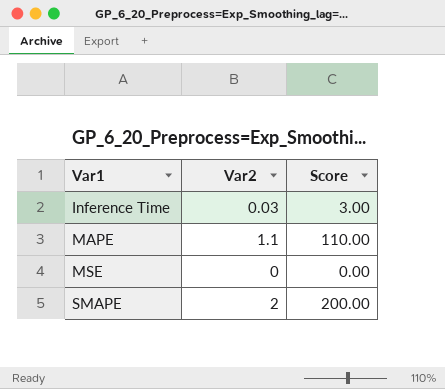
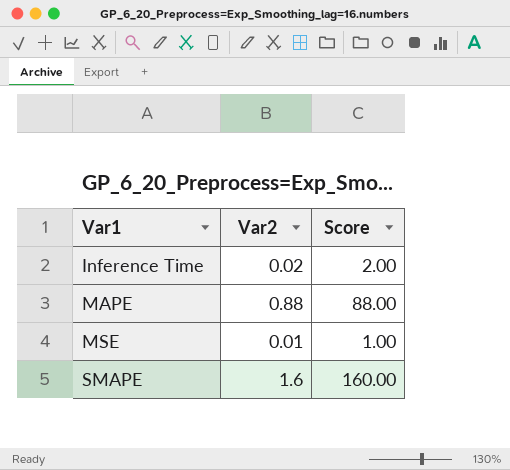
Inference Time | Var2: 0.03 -> 0.02
Inference Time | Score: 3.00 -> 2.00
MAPE | Var2: 1.1 -> 0.88
MAPE | Score: 110.00 -> 88.00
MSE | Var2: 0 -> 0.01
MSE | Score: 0.00 -> 1.00
SMAPE | Var2: 2 -> 1.6
SMAPE | Score: 200.00 -> 160.00

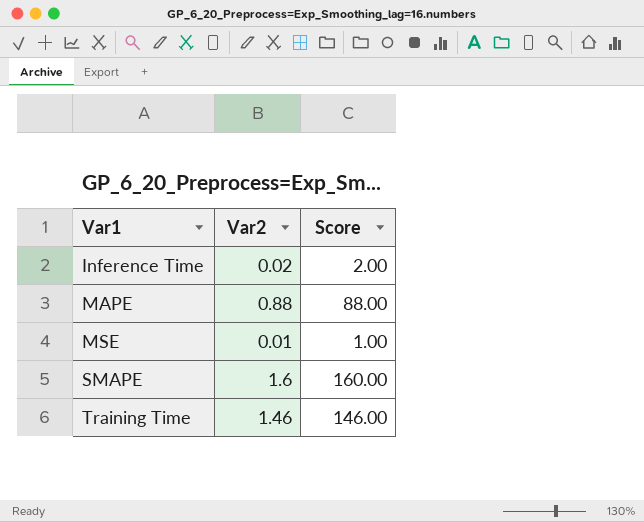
row Training Time: none -> 1.46 | 146.00

